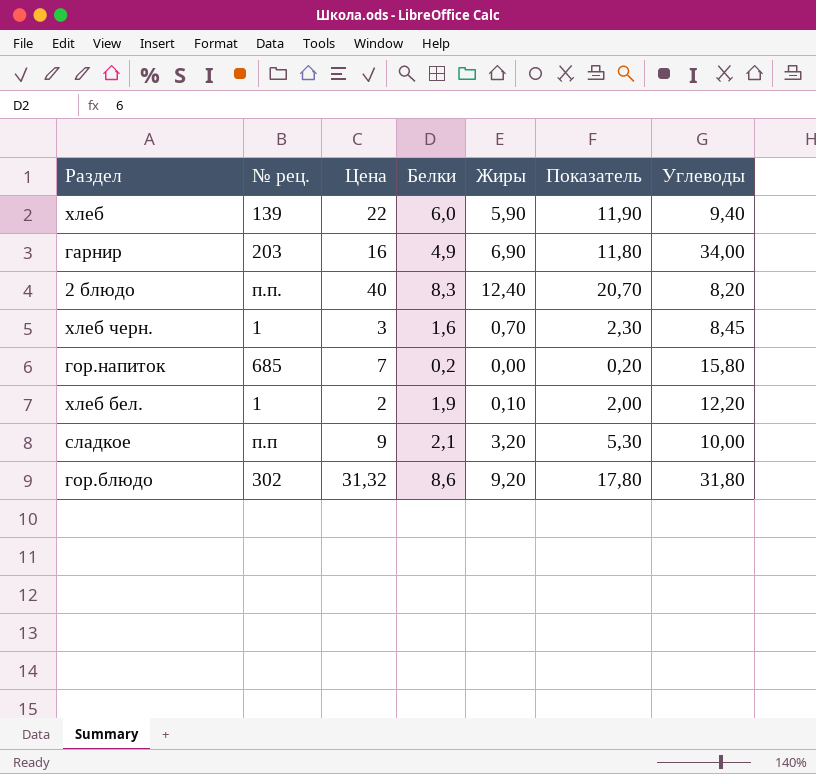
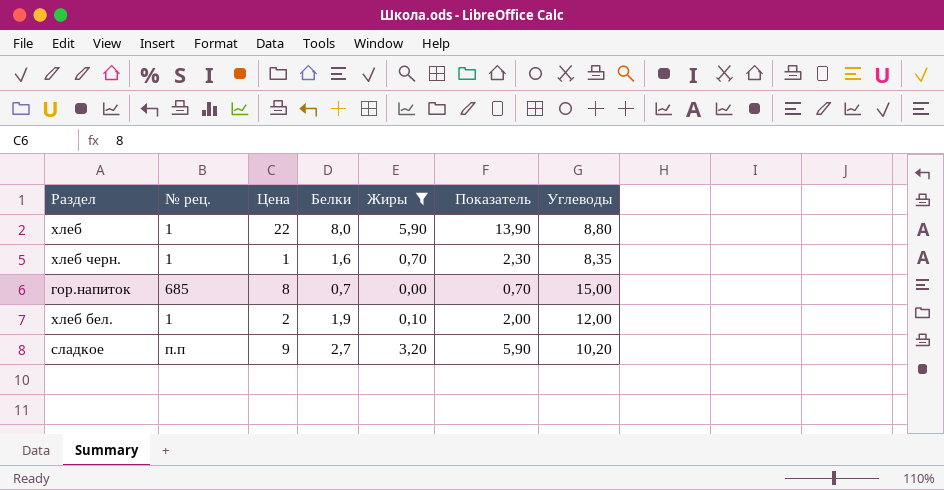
filter: none -> Жиры <= 5,90
хлеб | № рец.: 139 -> 1
хлеб | Белки: 6,0 -> 8,0
хлеб | Показатель: 11,90 -> 13,90
хлеб | Углеводы: 9,40 -> 8,80
хлеб черн. | Цена: 3 -> 1
хлеб черн. | Углеводы: 8,45 -> 8,35
гор.напиток | Цена: 7 -> 8
гор.напиток | Белки: 0,2 -> 0,7
гор.напиток | Показатель: 0,20 -> 0,70
гор.напиток | Углеводы: 15,80 -> 15,00
хлеб бел. | Углеводы: 12,20 -> 12,00
сладкое | Белки: 2,1 -> 2,7
сладкое | Показатель: 5,30 -> 5,90
сладкое | Углеводы: 10,00 -> 10,20

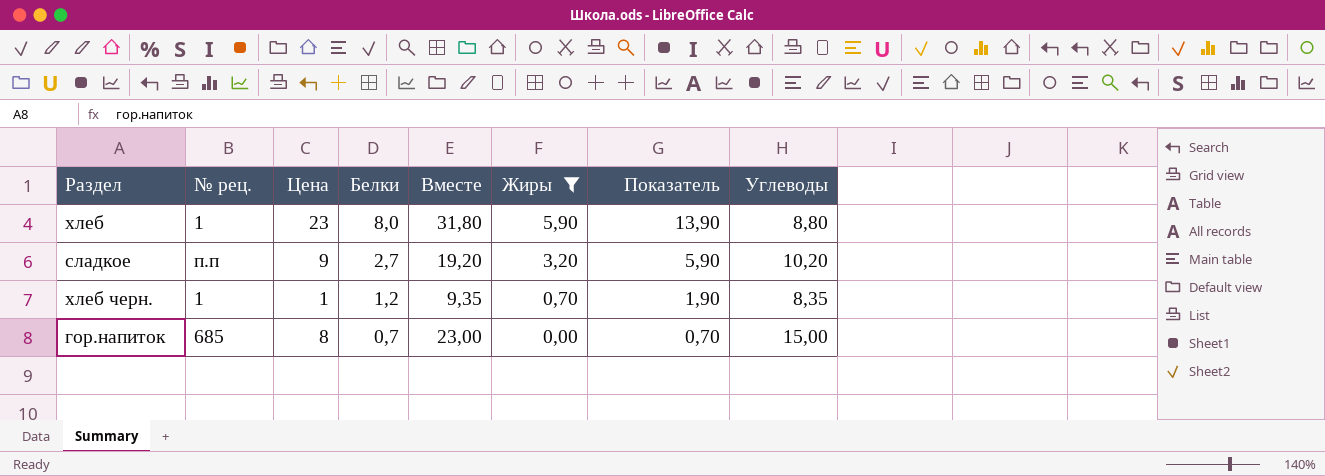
row order: none -> Белки descending
column Вместе | formula: none -> [Цена] + [Углеводы]
row хлеб бел.: 1 | 2 | 1,9 | 0,10 | 2,00 | 12,00 -> none
хлеб | Цена: 22 -> 23
хлеб черн. | Белки: 1,6 -> 1,2
хлеб черн. | Показатель: 2,30 -> 1,90

